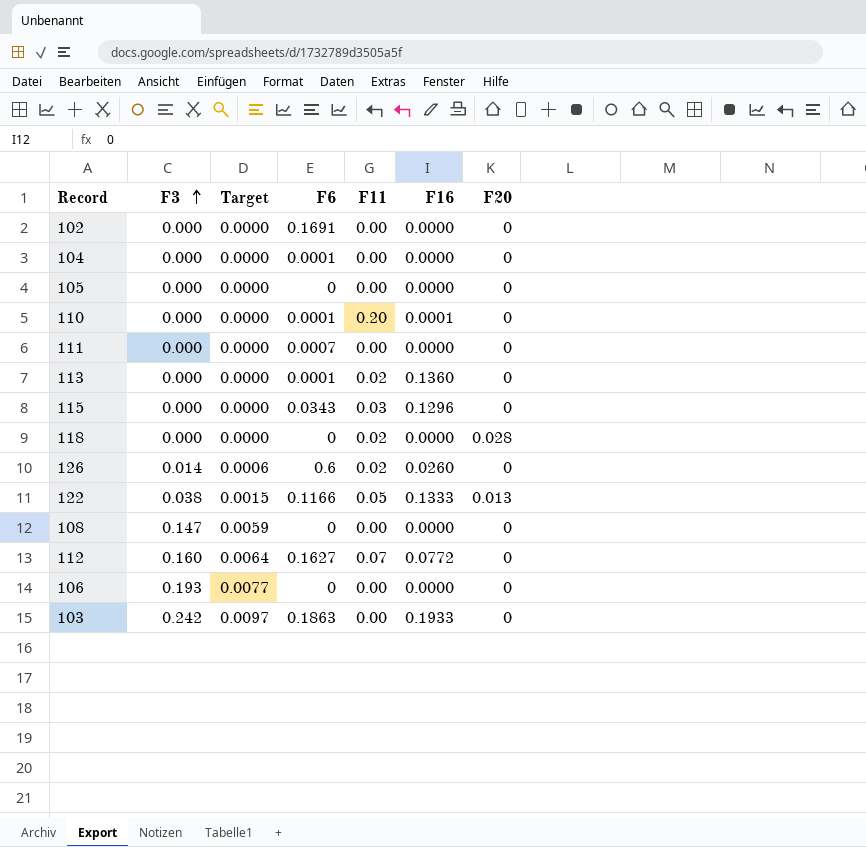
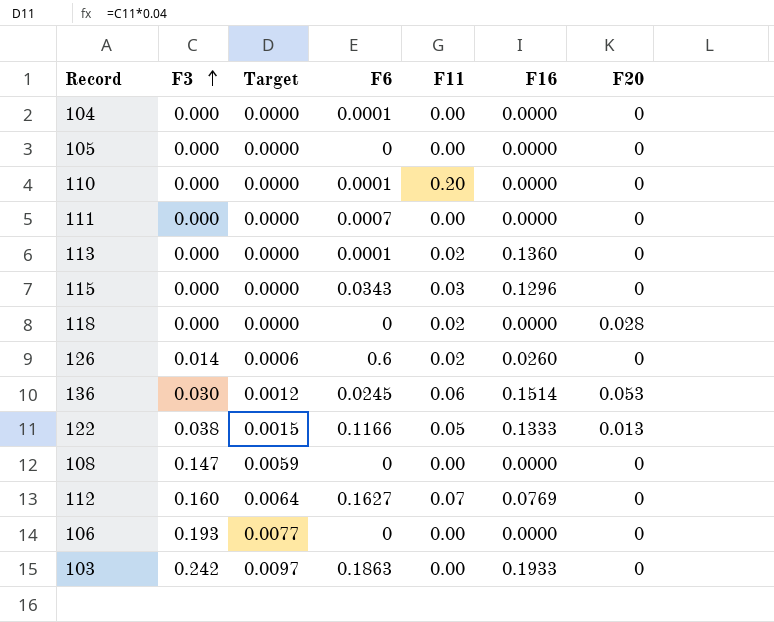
row 102: 0.000 | 0.0000 | 0.1691 | 0.00 | 0.0000 | 0 -> none
110 | F16: 0.0001 -> 0.0000
row 136: none -> 0.030 | 0.0012 | 0.0245 | 0.06 | 0.1514 | 0.053
112 | F16: 0.0772 -> 0.0769

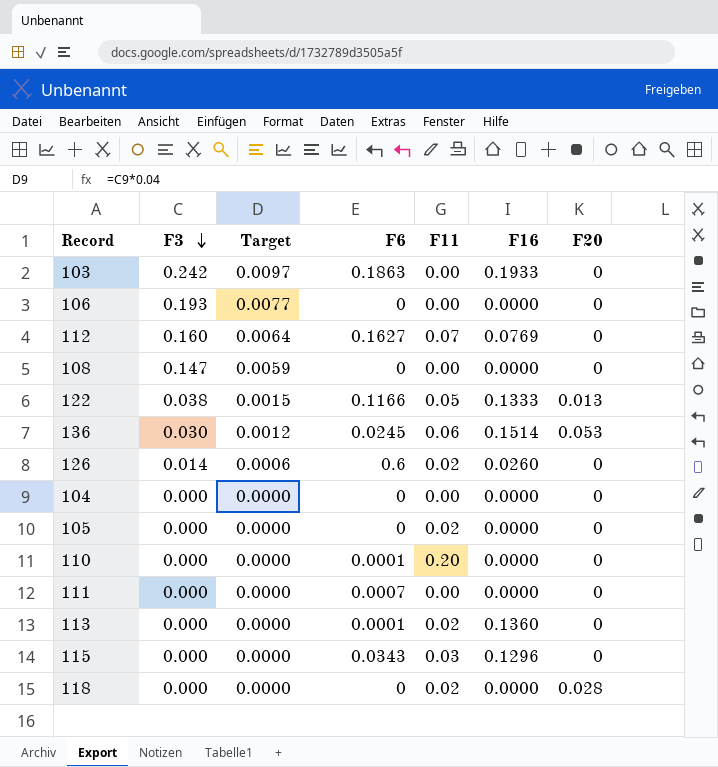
row order: F3 ascending -> F3 descending
104 | F6: 0.0001 -> 0
105 | F11: 0.00 -> 0.02

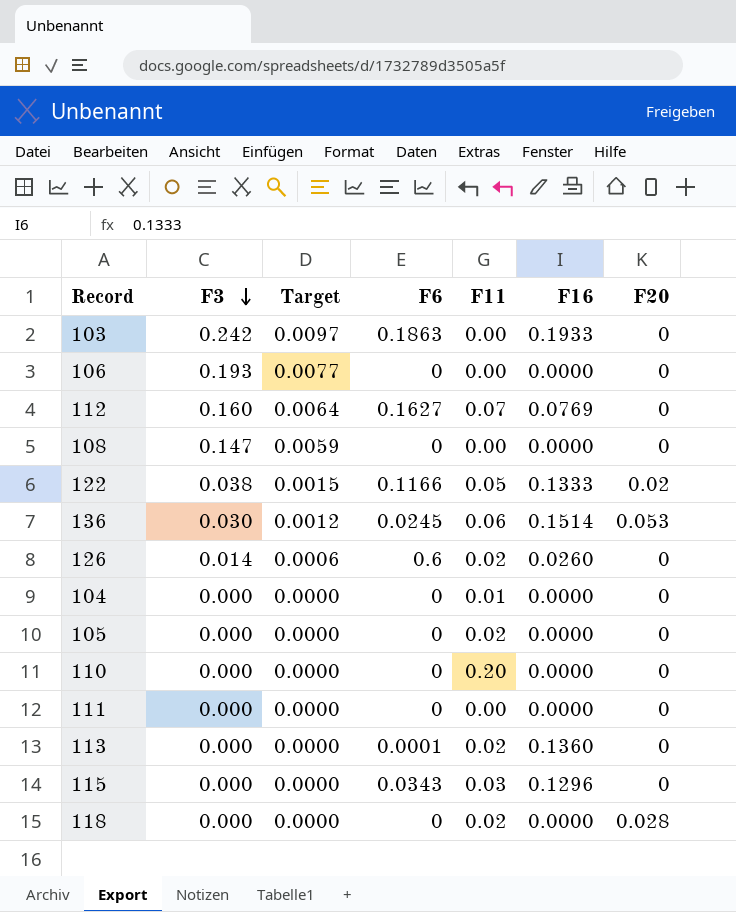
122 | F20: 0.013 -> 0.02
104 | F11: 0.00 -> 0.01
110 | F6: 0.0001 -> 0
111 | F6: 0.0007 -> 0

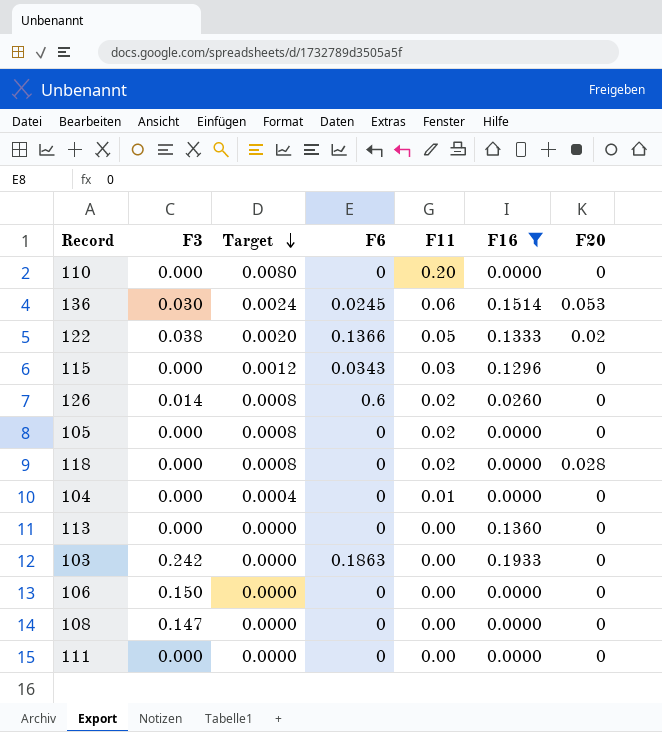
filter: none -> F16 != 0.0769
row order: F3 descending -> Target descending
column Target | formula: [F3] * 0.04 -> [F11] * 0.04
122 | F6: 0.1166 -> 0.1366
113 | F6: 0.0001 -> 0
113 | F11: 0.02 -> 0.00
106 | F3: 0.193 -> 0.150

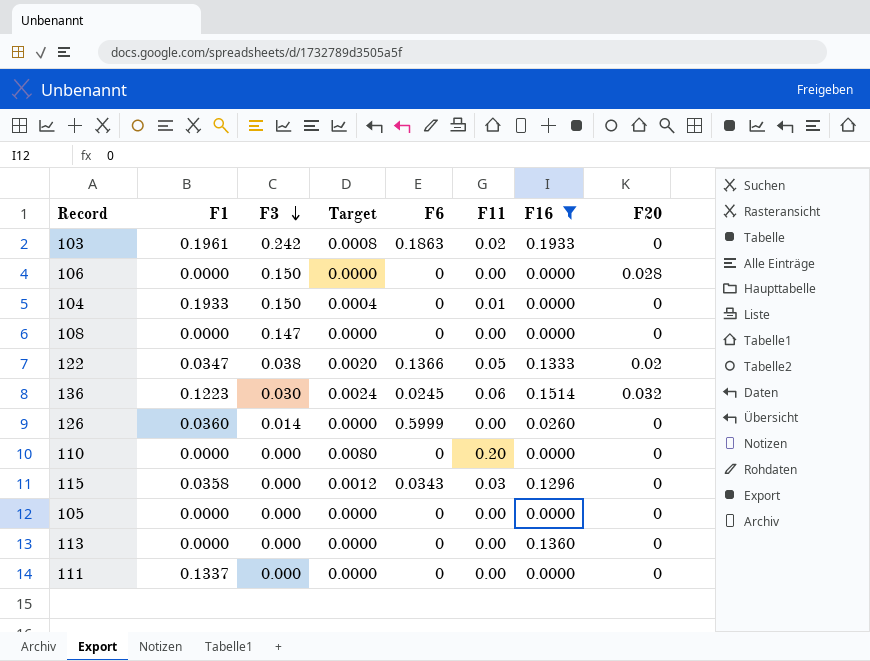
row order: Target descending -> F3 descending
column F1 | position: none -> 2
row 118: 0.000 | 0.0008 | 0 | 0.02 | 0.0000 | 0.028 -> none
103 | Target: 0.0000 -> 0.0008
103 | F11: 0.00 -> 0.02
106 | F20: 0 -> 0.028
104 | F3: 0.000 -> 0.150
136 | F20: 0.053 -> 0.032
126 | Target: 0.0008 -> 0.0000
126 | F6: 0.6 -> 0.5999
126 | F11: 0.02 -> 0.00
105 | Target: 0.0008 -> 0.0000
105 | F11: 0.02 -> 0.00

